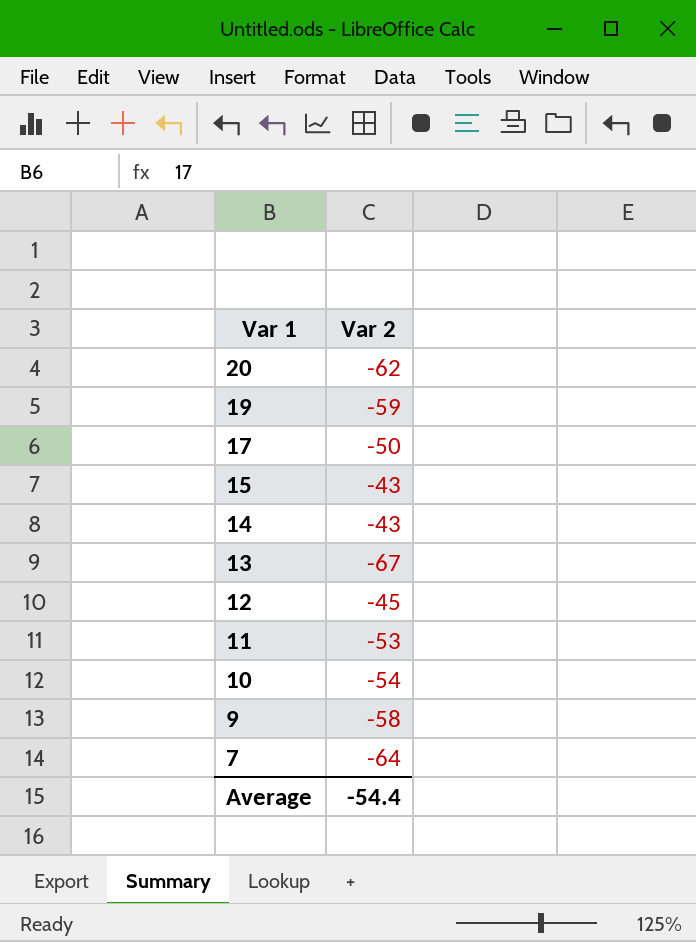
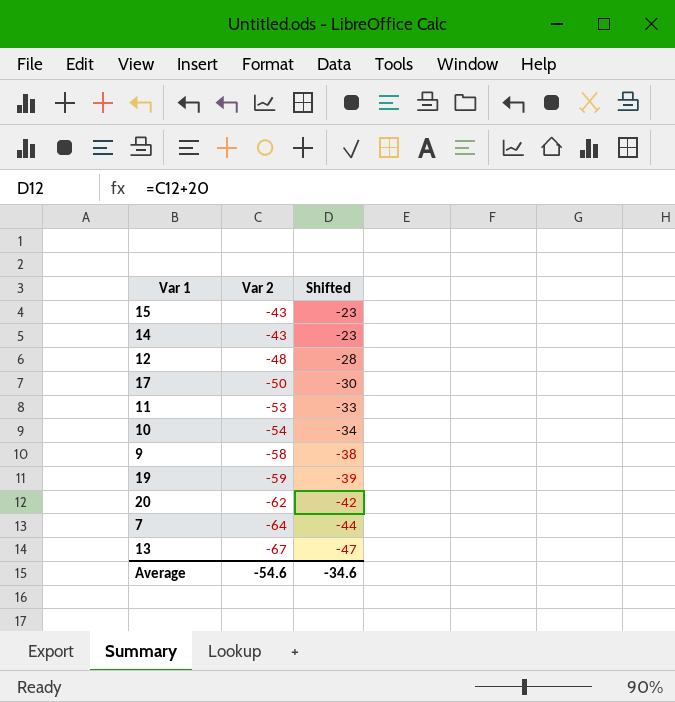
row order: Var 1 descending -> Var 2 descending
column Shifted | formula: none -> [Var 2] + 20
12 | Var 2: -45 -> -48
Average | Var 2: -54.4 -> -54.6

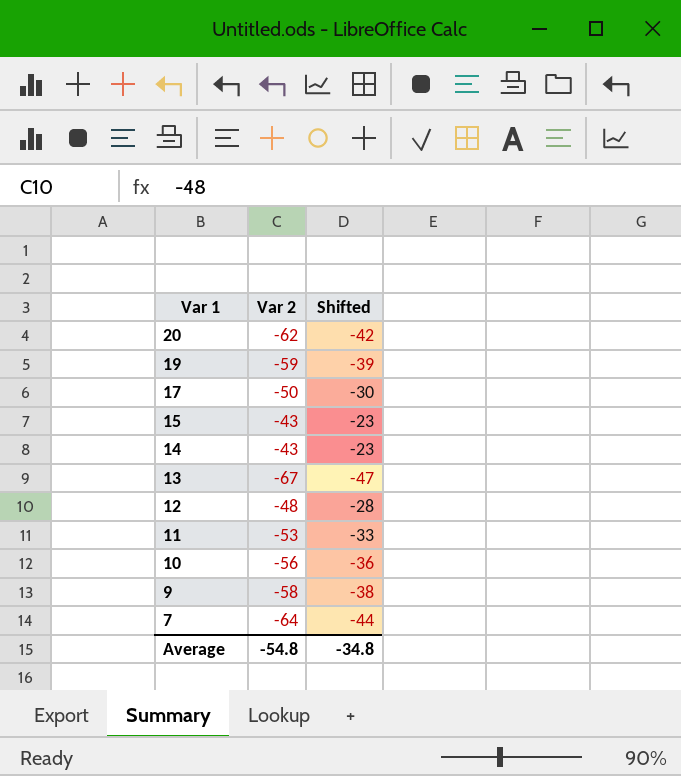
row order: Var 2 descending -> Var 1 descending
10 | Var 2: -54 -> -56
10 | Shifted: -34 -> -36
Average | Var 2: -54.6 -> -54.8
Average | Shifted: -34.6 -> -34.8

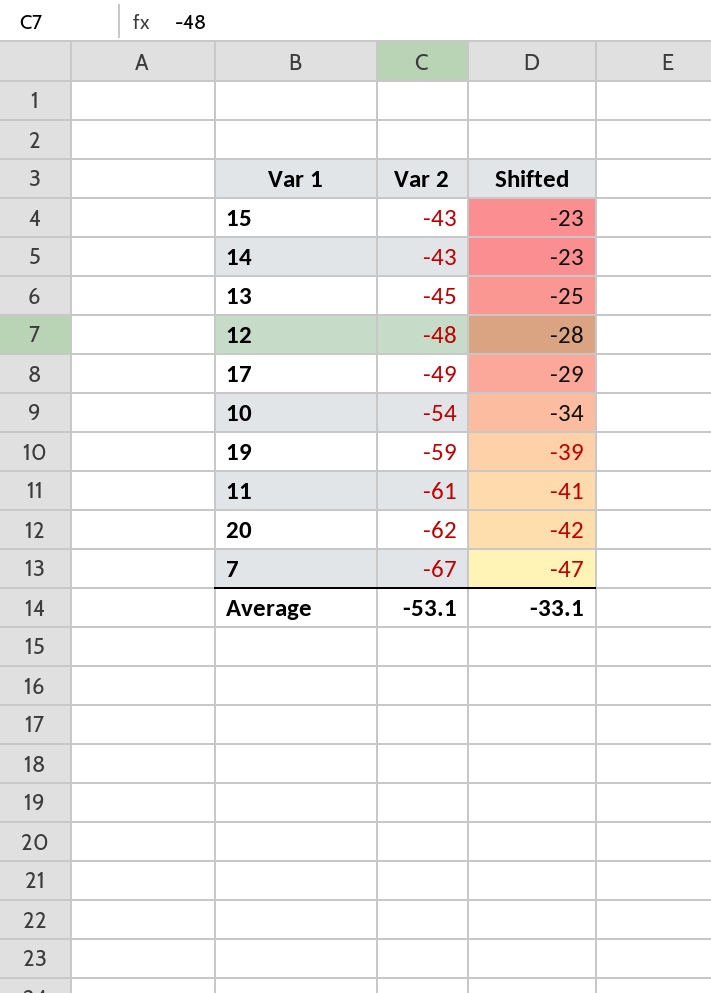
row order: Var 1 descending -> Var 2 descending
row 9: -58 | -38 -> none
13 | Var 2: -67 -> -45
13 | Shifted: -47 -> -25
17 | Var 2: -50 -> -49
17 | Shifted: -30 -> -29
10 | Var 2: -56 -> -54
10 | Shifted: -36 -> -34
11 | Var 2: -53 -> -61
11 | Shifted: -33 -> -41
7 | Var 2: -64 -> -67
7 | Shifted: -44 -> -47
Average | Var 2: -54.8 -> -53.1
Average | Shifted: -34.8 -> -33.1

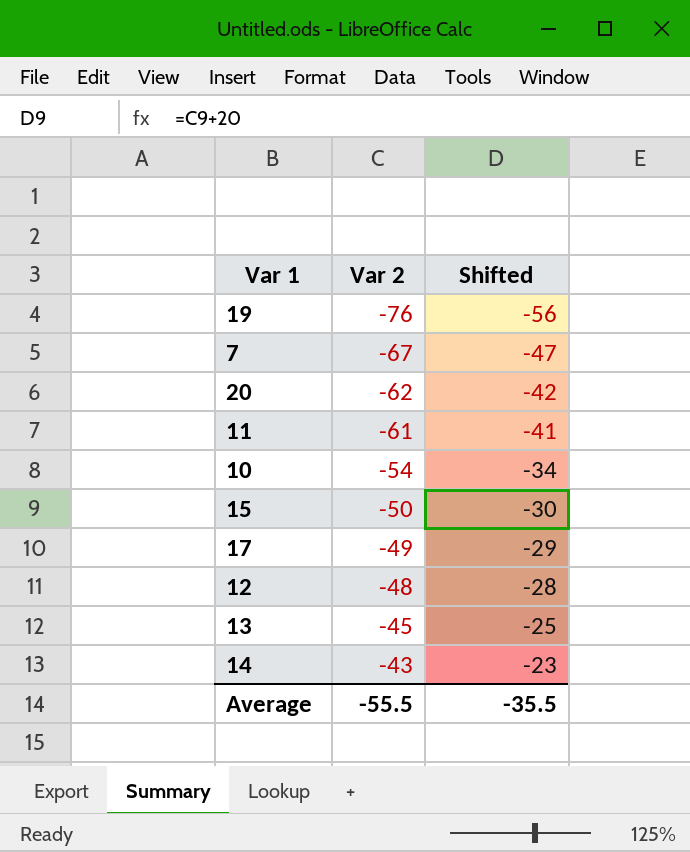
row order: Var 2 descending -> Var 2 ascending
19 | Var 2: -59 -> -76
19 | Shifted: -39 -> -56
15 | Var 2: -43 -> -50
15 | Shifted: -23 -> -30
Average | Var 2: -53.1 -> -55.5
Average | Shifted: -33.1 -> -35.5

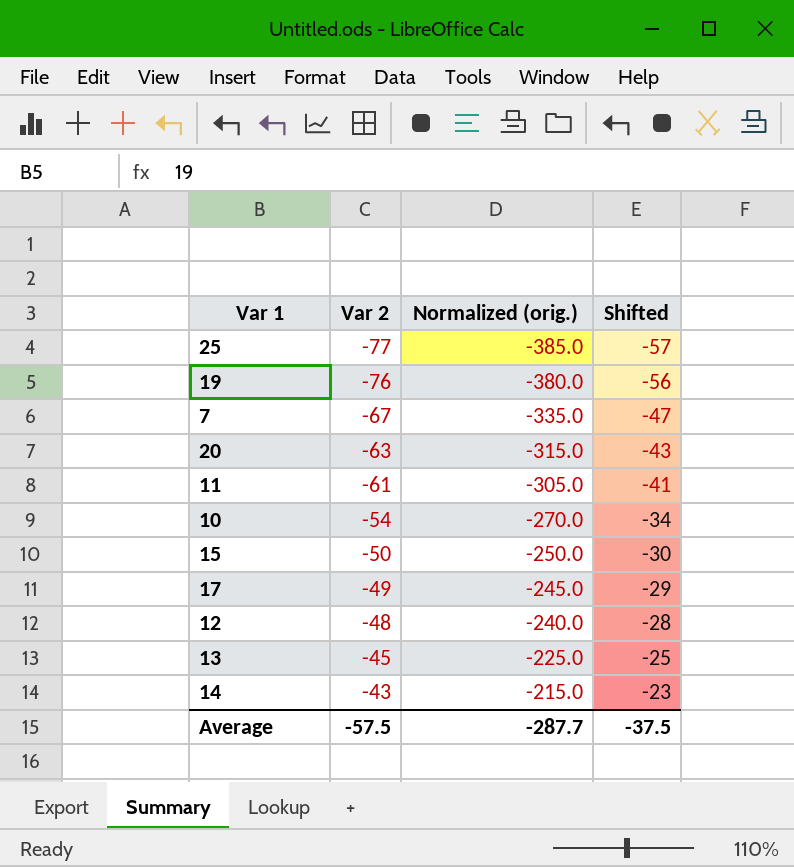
column Normalized (orig.) | formula: none -> [Var 2] * 5
row 25: none -> -77 | -385.0 | -57
20 | Var 2: -62 -> -63
20 | Shifted: -42 -> -43
Average | Var 2: -55.5 -> -57.5
Average | Shifted: -35.5 -> -37.5

